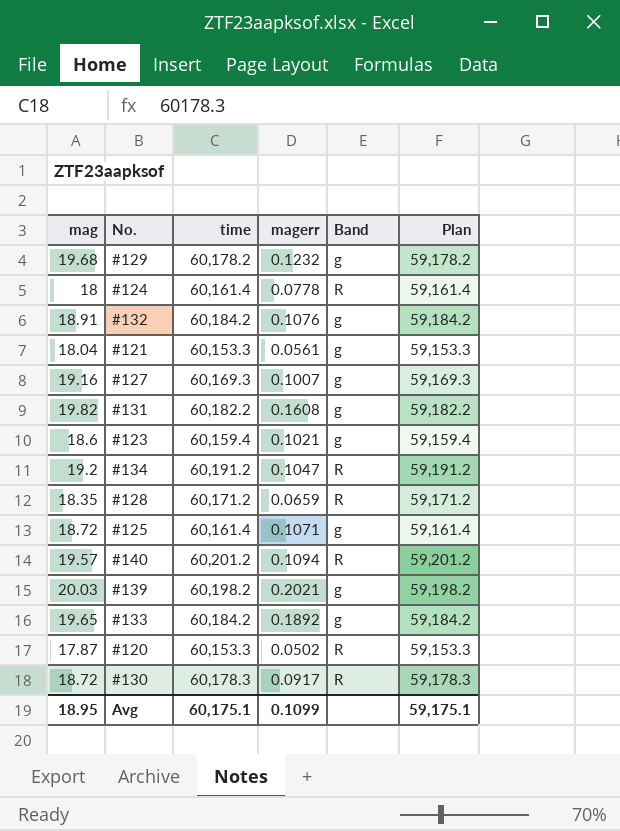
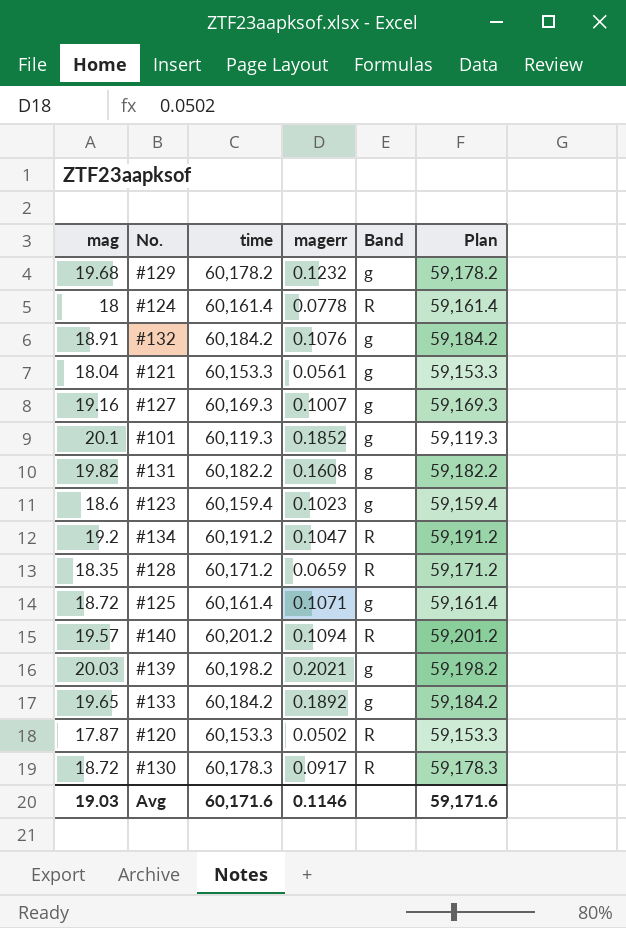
row #101: none -> 20.1 | 60,119.3 | 0.1852 | g | 59,119.3
#123 | magerr: 0.1021 -> 0.1023
Avg | mag: 18.95 -> 19.03
Avg | time: 60,175.1 -> 60,171.6
Avg | magerr: 0.1099 -> 0.1146
Avg | Plan: 59,175.1 -> 59,171.6

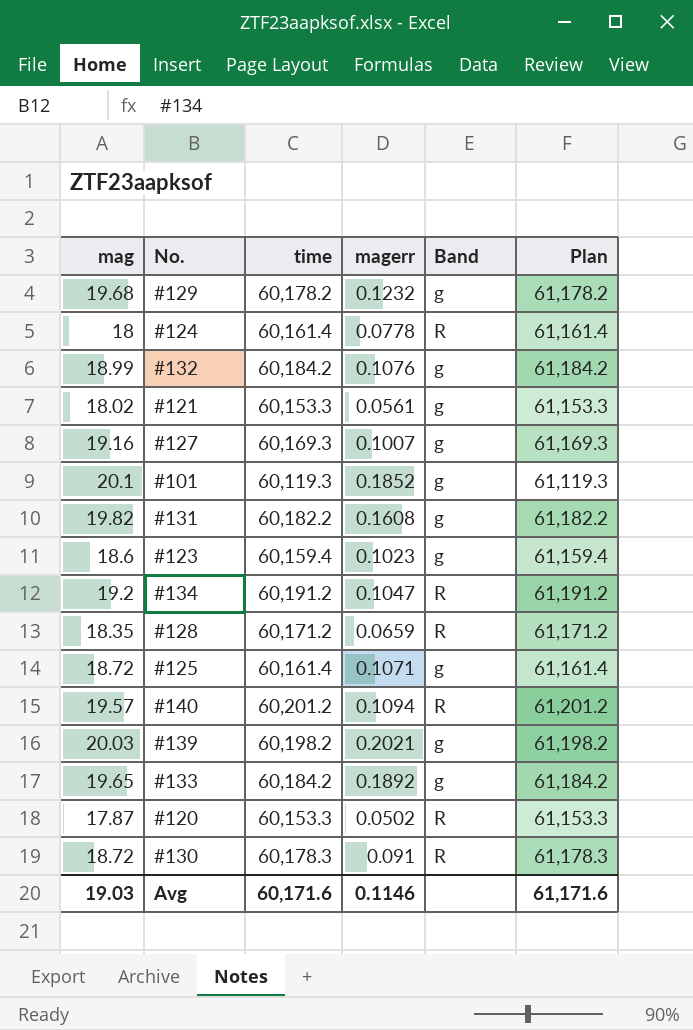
column Plan | formula: [time] - 1000 -> [time] + 1000
#132 | mag: 18.91 -> 18.99
#121 | mag: 18.04 -> 18.02
#130 | magerr: 0.0917 -> 0.091
Avg | Plan: 59,171.6 -> 61,171.6

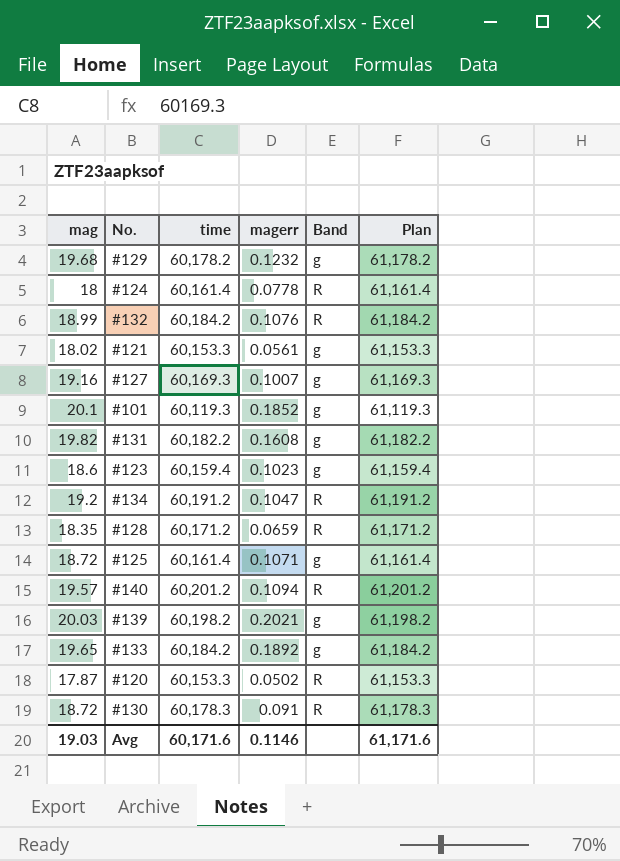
#132 | Band: g -> R

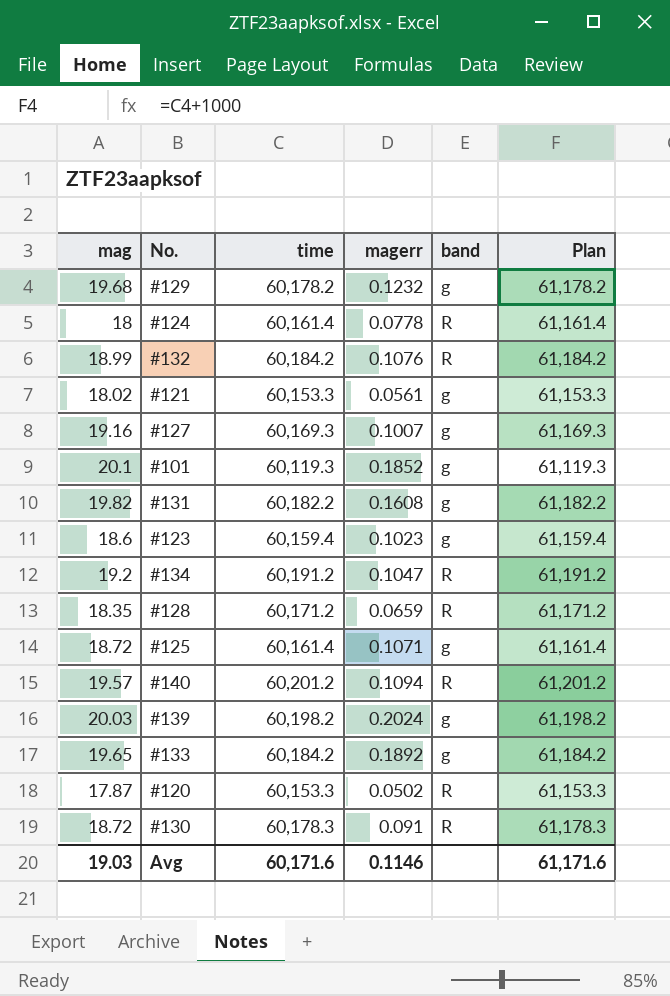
column name: Band -> band
#139 | magerr: 0.2021 -> 0.2024

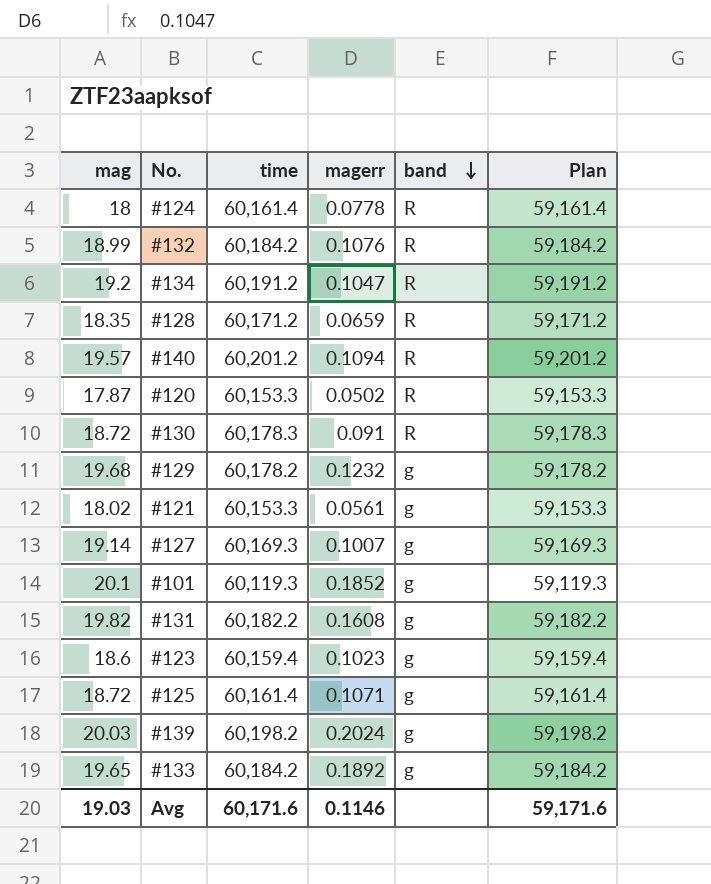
row order: none -> band descending
column Plan | formula: [time] + 1000 -> [time] - 1000
#127 | mag: 19.16 -> 19.14
Avg | Plan: 61,171.6 -> 59,171.6

